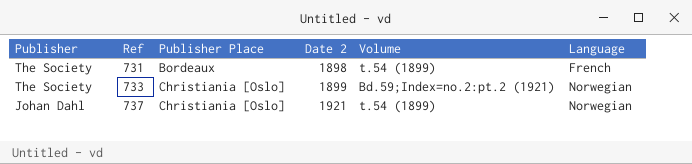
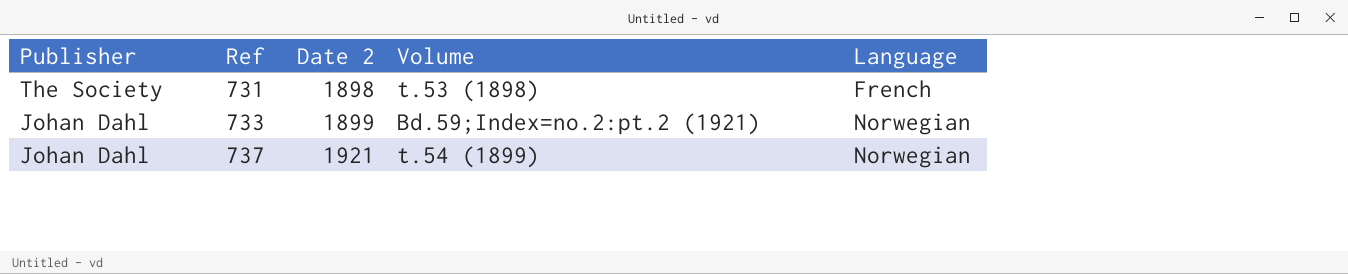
column Publisher Place | position: 3 -> none
731 | Volume: t.54 (1899) -> t.53 (1898)
733 | Publisher: The Society -> Johan Dahl

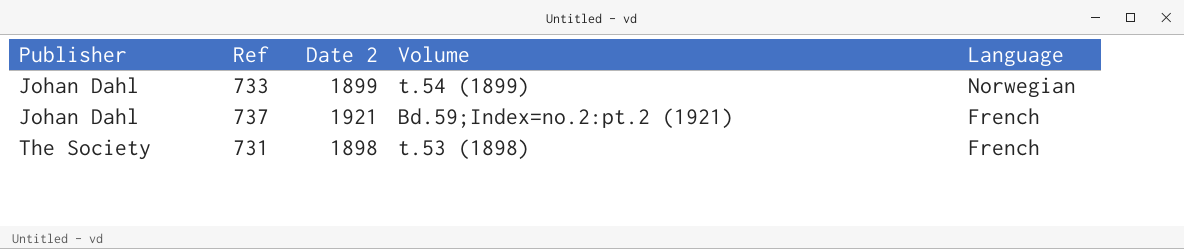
row order: Publisher descending -> Publisher ascending
733 | Volume: Bd.59;Index=no.2:pt.2 (1921) -> t.54 (1899)
737 | Volume: t.54 (1899) -> Bd.59;Index=no.2:pt.2 (1921)
737 | Language: Norwegian -> French

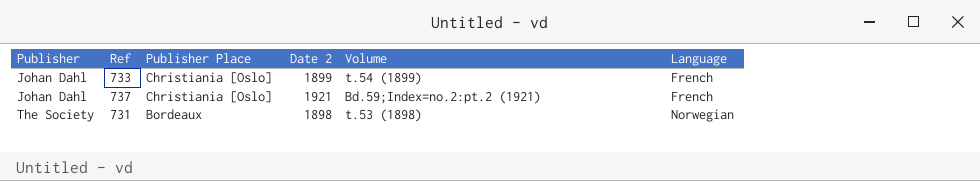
column Publisher Place | position: none -> 3
733 | Language: Norwegian -> French
731 | Language: French -> Norwegian

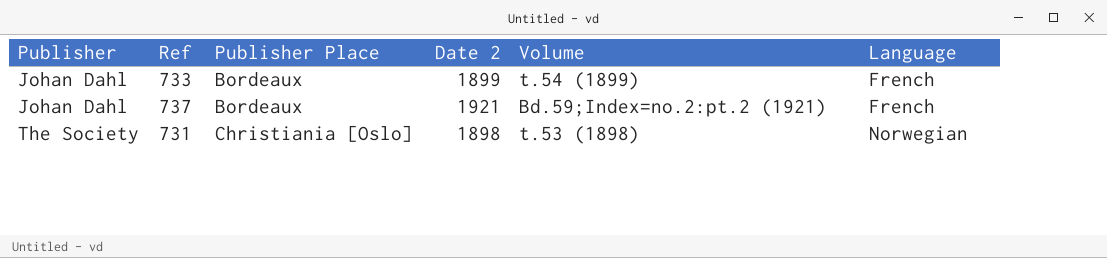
733 | Publisher Place: Christiania [Oslo] -> Bordeaux
737 | Publisher Place: Christiania [Oslo] -> Bordeaux
731 | Publisher Place: Bordeaux -> Christiania [Oslo]

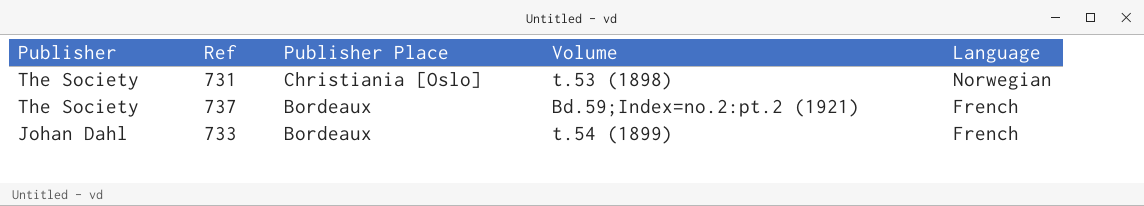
row order: Publisher ascending -> Publisher descending
column Date 2 | position: 4 -> none
737 | Publisher: Johan Dahl -> The Society

